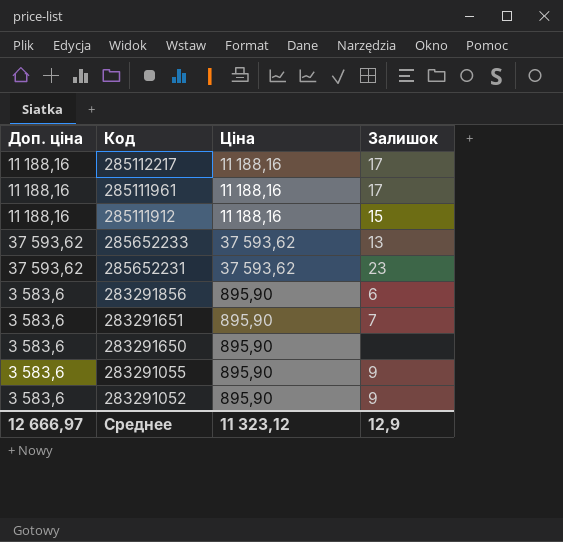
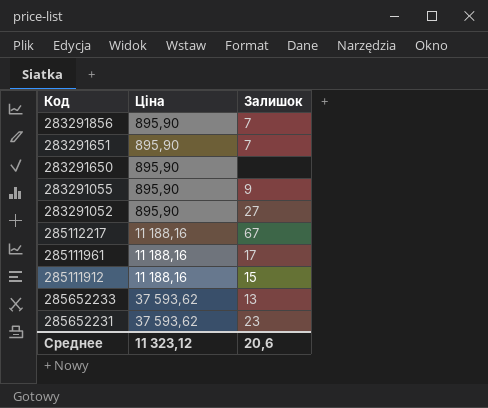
row order: none -> Ціна ascending
column Доп. ціна | position: 1 -> none
283291856 | Залишок: 6 -> 7
283291052 | Залишок: 9 -> 27
285112217 | Залишок: 17 -> 67
Среднее | Залишок: 12,9 -> 20,6

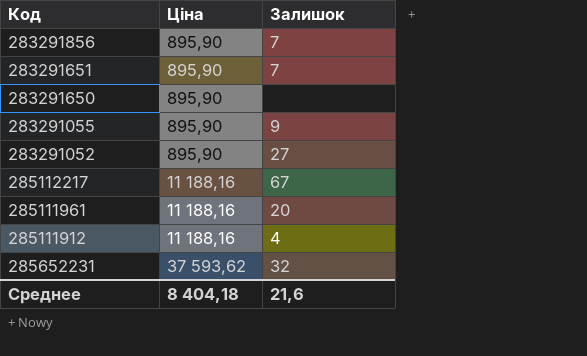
row 285652233: 37 593,62 | 13 -> none
285111961 | Залишок: 17 -> 20
285111912 | Залишок: 15 -> 4
285652231 | Залишок: 23 -> 32
Среднее | Ціна: 11 323,12 -> 8 404,18
Среднее | Залишок: 20,6 -> 21,6

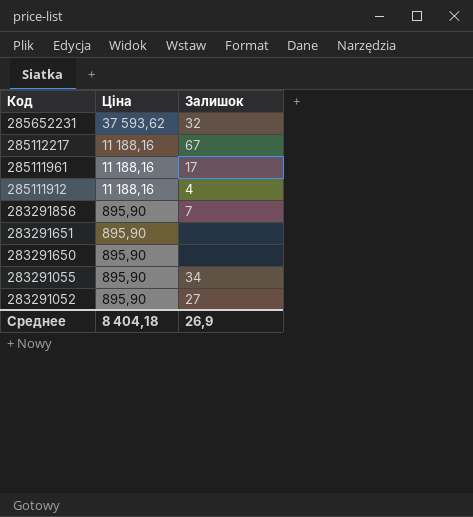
row order: Ціна ascending -> Код descending
285111961 | Залишок: 20 -> 17
283291651 | Залишок: 7 -> none
283291055 | Залишок: 9 -> 34
Среднее | Залишок: 21,6 -> 26,9

